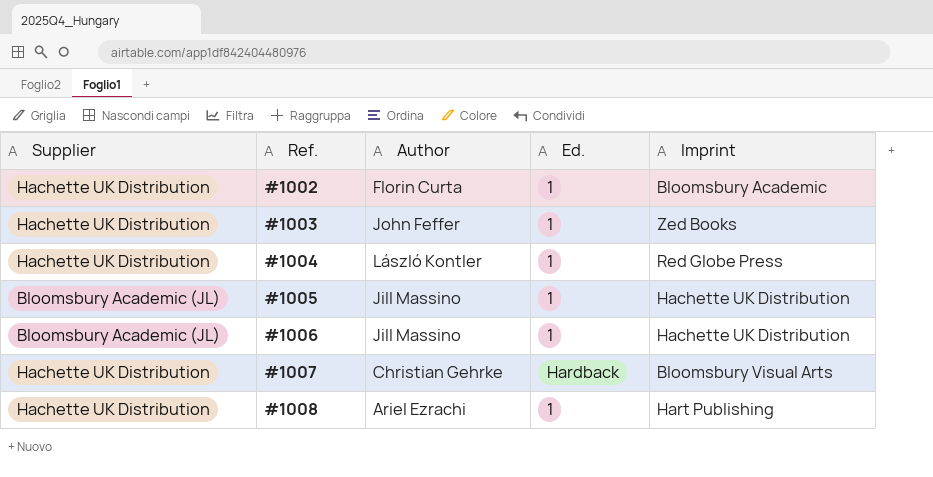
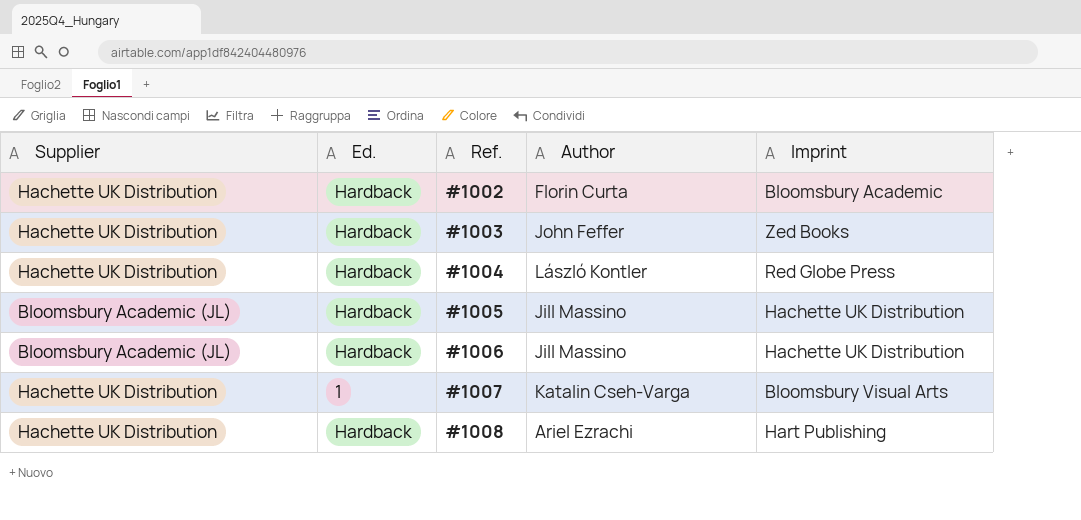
column Ed. | position: 4 -> 2
#1002 | Ed.: 1 -> Hardback
#1003 | Ed.: 1 -> Hardback
#1004 | Ed.: 1 -> Hardback
#1005 | Ed.: 1 -> Hardback
#1006 | Ed.: 1 -> Hardback
#1007 | Ed.: Hardback -> 1
#1007 | Author: Christian Gehrke -> Katalin Cseh-Varga
#1008 | Ed.: 1 -> Hardback

